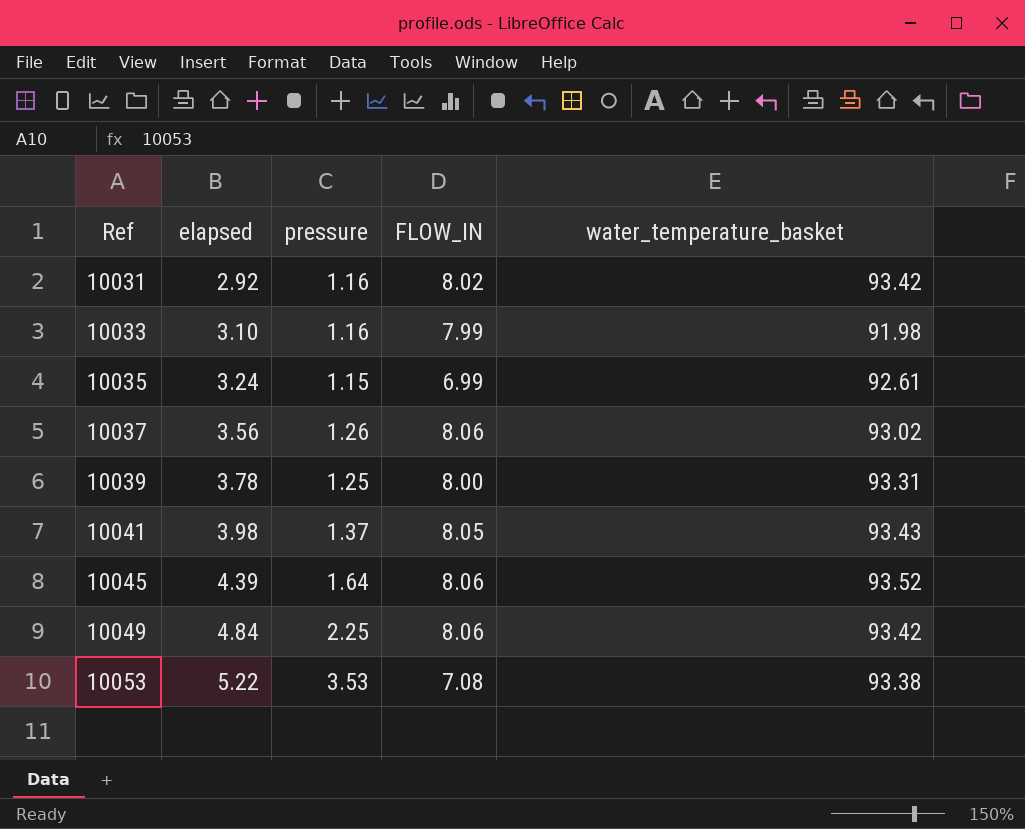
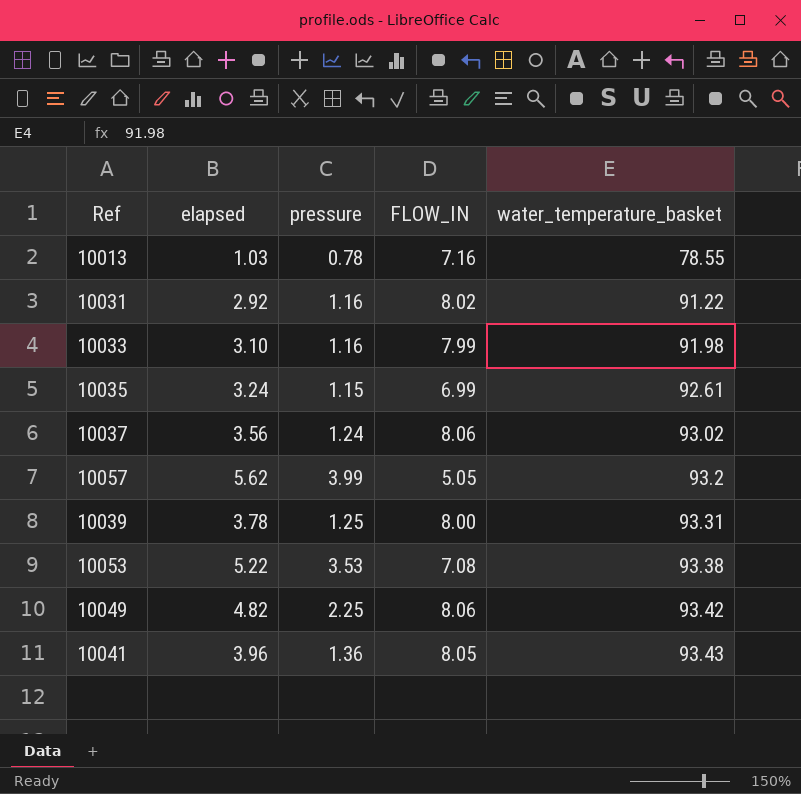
row order: Ref ascending -> water_temperature_basket ascending
row 10045: 4.39 | 1.64 | 8.06 | 93.52 -> none
row 10013: none -> 1.03 | 0.78 | 7.16 | 78.55
10031 | water_temperature_basket: 93.42 -> 91.22
10037 | pressure: 1.26 -> 1.24
row 10057: none -> 5.62 | 3.99 | 5.05 | 93.2
10049 | elapsed: 4.84 -> 4.82
10041 | elapsed: 3.98 -> 3.96
10041 | pressure: 1.37 -> 1.36

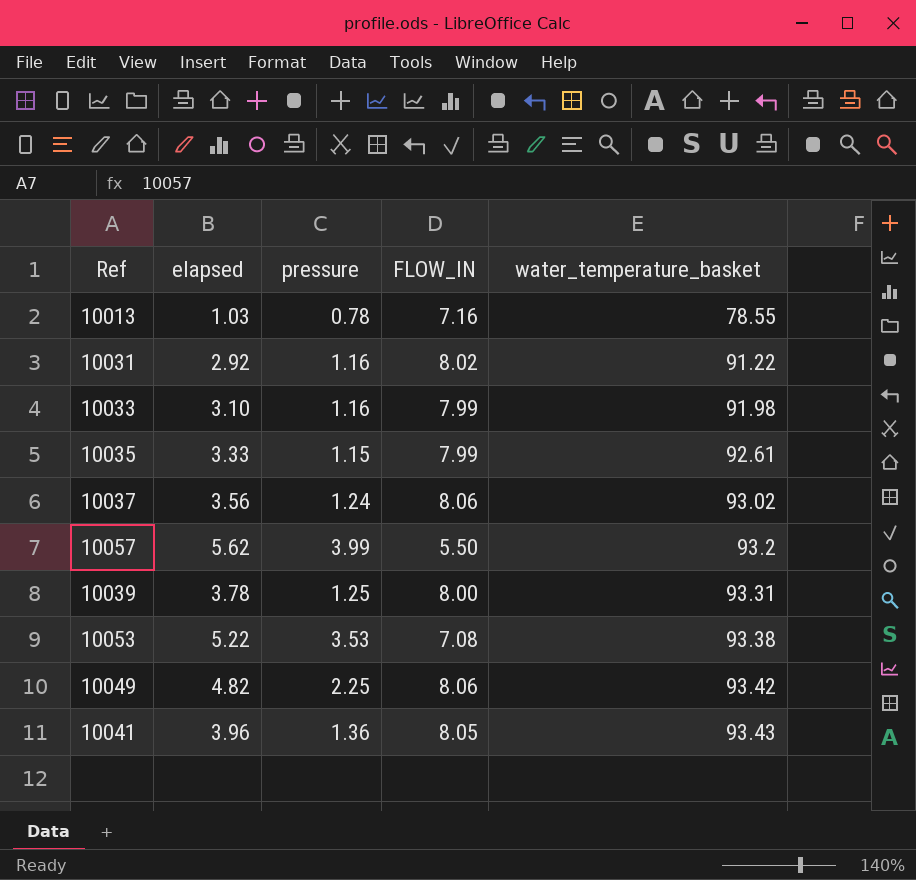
10035 | elapsed: 3.24 -> 3.33
10035 | FLOW_IN: 6.99 -> 7.99
10057 | FLOW_IN: 5.05 -> 5.50

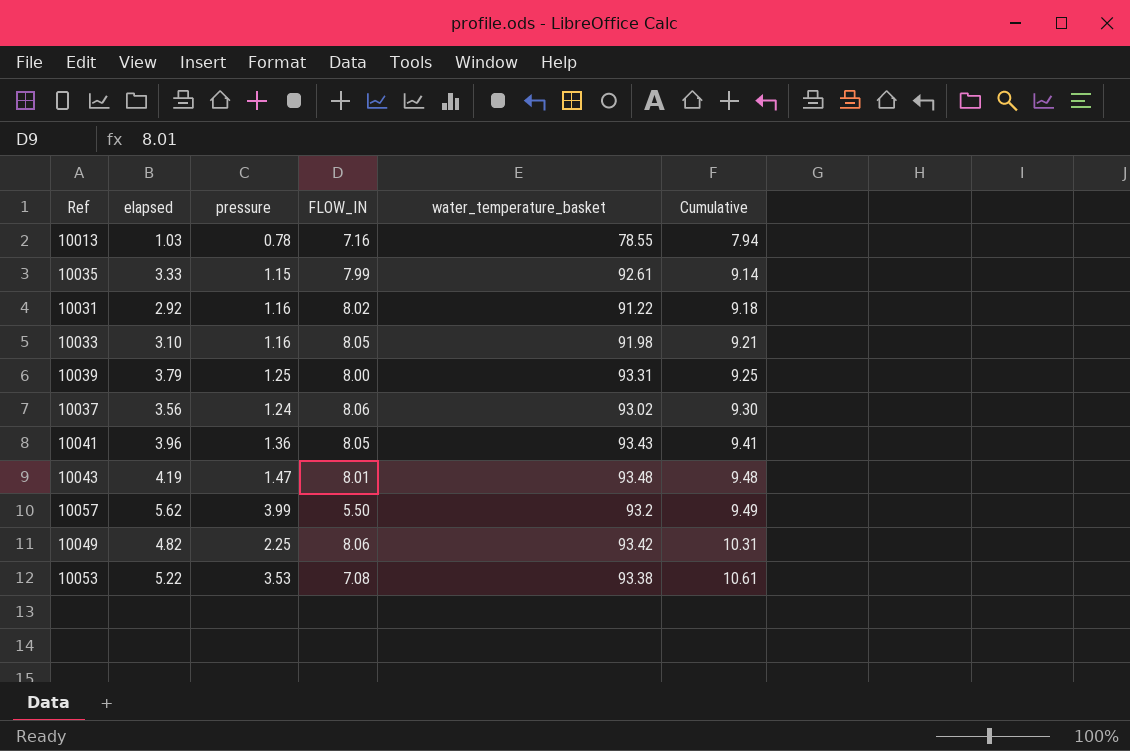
row order: water_temperature_basket ascending -> Cumulative ascending
column Cumulative | formula: none -> [pressure] + [FLOW_IN]
10033 | FLOW_IN: 7.99 -> 8.05
10039 | elapsed: 3.78 -> 3.79
row 10043: none -> 4.19 | 1.47 | 8.01 | 93.48 | 9.48

